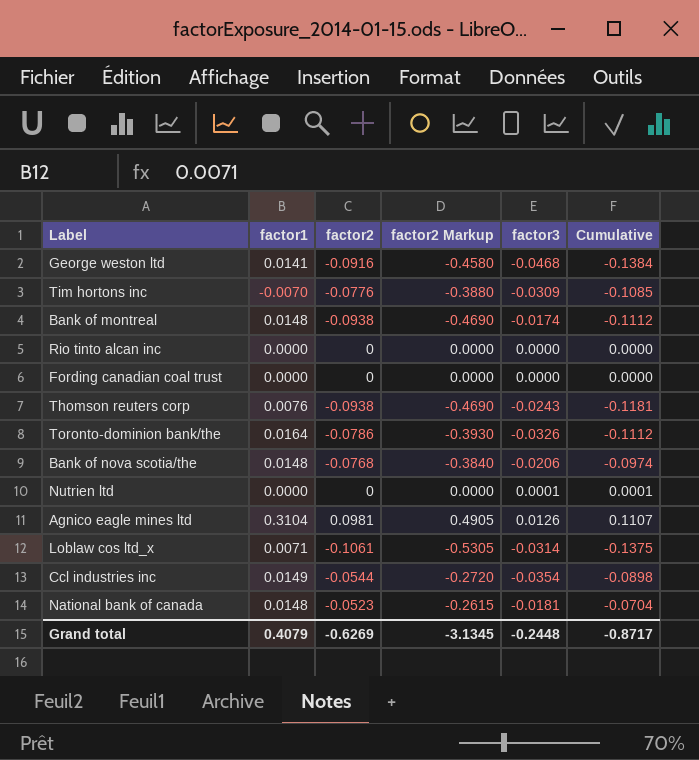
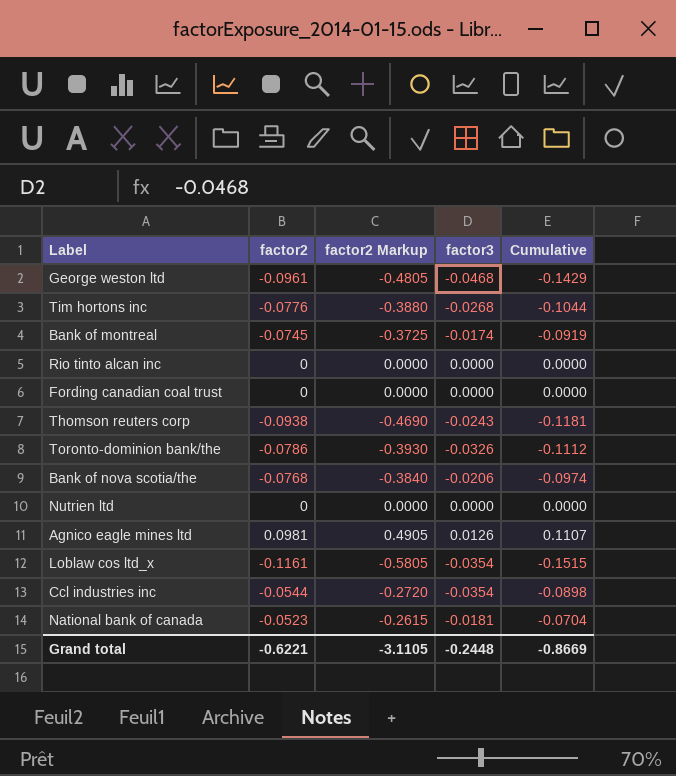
column factor1 | position: 2 -> none
George weston ltd | factor2: -0.0916 -> -0.0961
George weston ltd | factor2 Markup: -0.4580 -> -0.4805
George weston ltd | Cumulative: -0.1384 -> -0.1429
Tim hortons inc | factor3: -0.0309 -> -0.0268
Tim hortons inc | Cumulative: -0.1085 -> -0.1044
Bank of montreal | factor2: -0.0938 -> -0.0745
Bank of montreal | factor2 Markup: -0.4690 -> -0.3725
Bank of montreal | Cumulative: -0.1112 -> -0.0919
Nutrien ltd | factor3: 0.0001 -> 0.0000
Nutrien ltd | Cumulative: 0.0001 -> 0.0000
Loblaw cos ltd_x | factor2: -0.1061 -> -0.1161
Loblaw cos ltd_x | factor2 Markup: -0.5305 -> -0.5805
Loblaw cos ltd_x | factor3: -0.0314 -> -0.0354
Loblaw cos ltd_x | Cumulative: -0.1375 -> -0.1515
Grand total | factor2: -0.6269 -> -0.6221
Grand total | factor2 Markup: -3.1345 -> -3.1105
Grand total | Cumulative: -0.8717 -> -0.8669

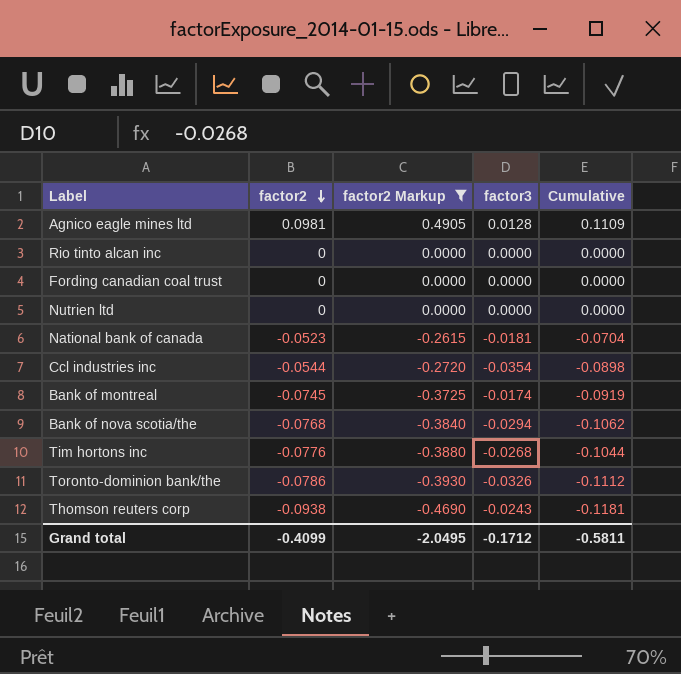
filter: none -> factor2 Markup >= -0.4690
row order: none -> factor2 descending
Agnico eagle mines ltd | factor3: 0.0126 -> 0.0128
Agnico eagle mines ltd | Cumulative: 0.1107 -> 0.1109
Bank of nova scotia/the | factor3: -0.0206 -> -0.0294
Bank of nova scotia/the | Cumulative: -0.0974 -> -0.1062
Grand total | factor2: -0.6221 -> -0.4099
Grand total | factor2 Markup: -3.1105 -> -2.0495
Grand total | factor3: -0.2448 -> -0.1712
Grand total | Cumulative: -0.8669 -> -0.5811

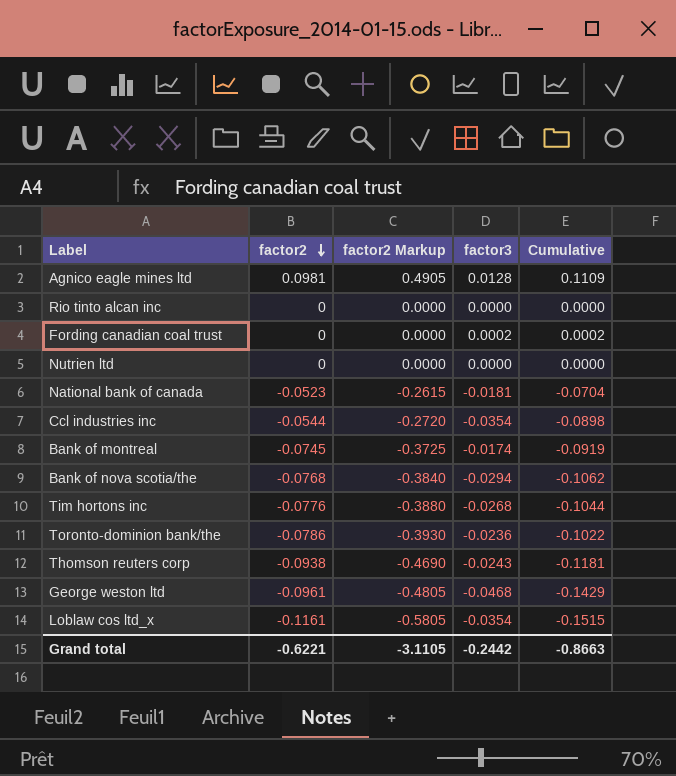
filter: factor2 Markup >= -0.4690 -> none
Fording canadian coal trust | factor3: 0.0000 -> 0.0002
Fording canadian coal trust | Cumulative: 0.0000 -> 0.0002
Toronto-dominion bank/the | factor3: -0.0326 -> -0.0236
Toronto-dominion bank/the | Cumulative: -0.1112 -> -0.1022
Grand total | factor2: -0.4099 -> -0.6221
Grand total | factor2 Markup: -2.0495 -> -3.1105
Grand total | factor3: -0.1712 -> -0.2442
Grand total | Cumulative: -0.5811 -> -0.8663

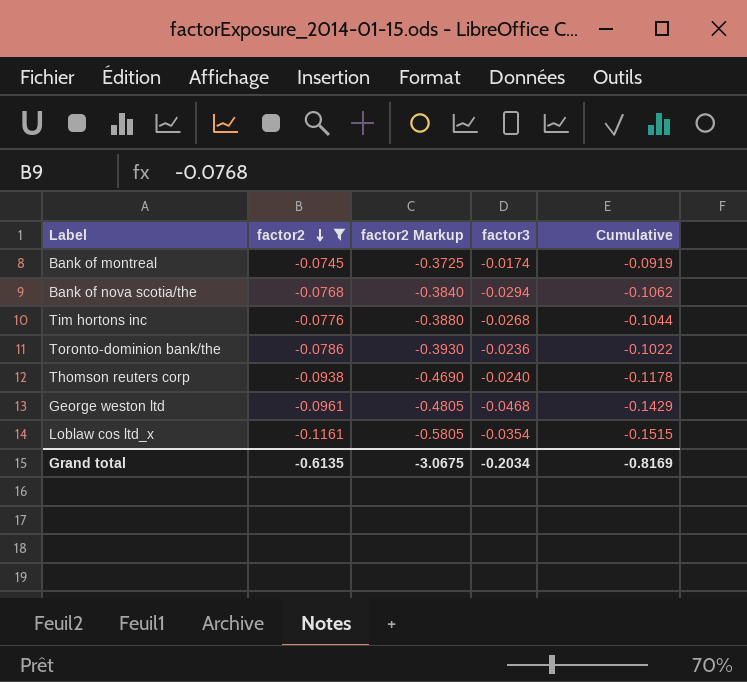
filter: none -> factor2 <= -0.0745
Thomson reuters corp | factor3: -0.0243 -> -0.0240
Thomson reuters corp | Cumulative: -0.1181 -> -0.1178
Grand total | factor2: -0.6221 -> -0.6135
Grand total | factor2 Markup: -3.1105 -> -3.0675
Grand total | factor3: -0.2442 -> -0.2034
Grand total | Cumulative: -0.8663 -> -0.8169

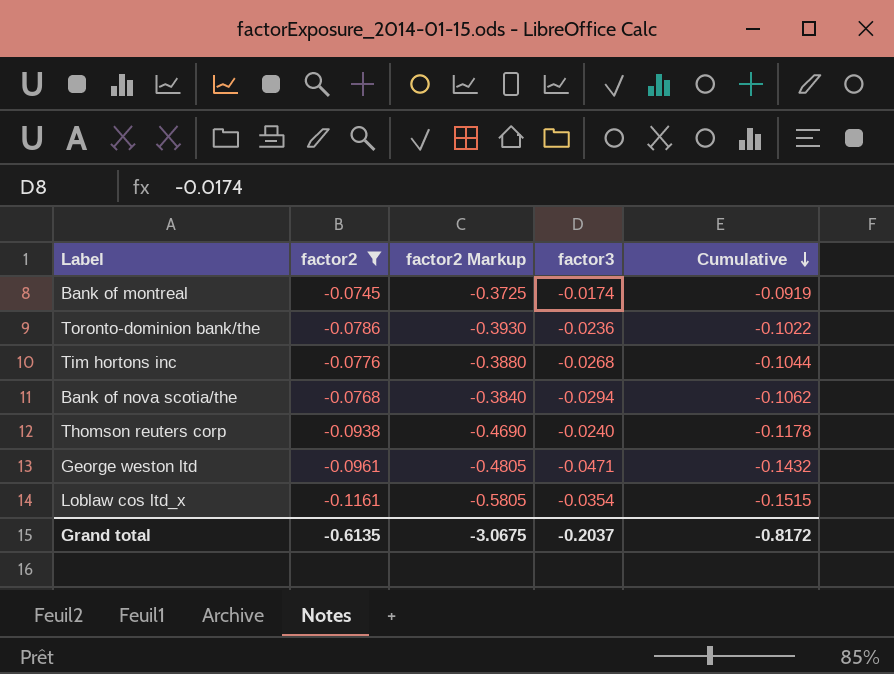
row order: factor2 descending -> Cumulative descending
George weston ltd | factor3: -0.0468 -> -0.0471
George weston ltd | Cumulative: -0.1429 -> -0.1432
Grand total | factor3: -0.2034 -> -0.2037
Grand total | Cumulative: -0.8169 -> -0.8172

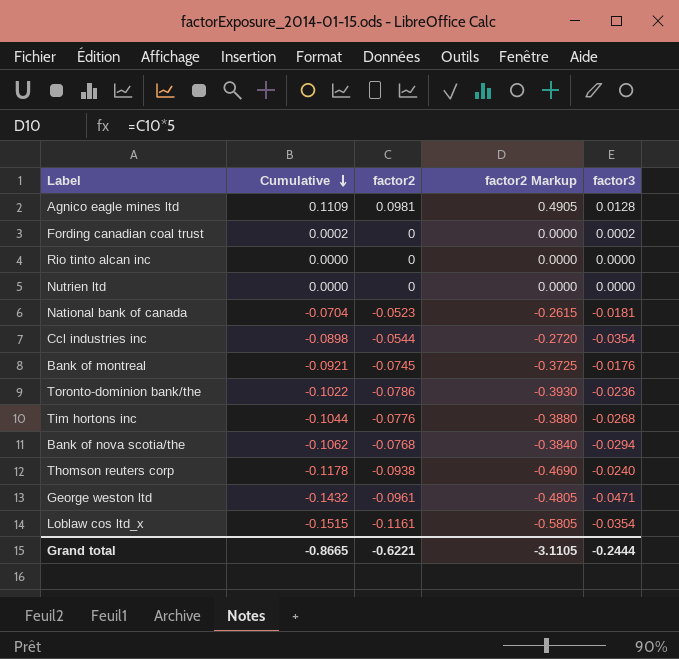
filter: factor2 <= -0.0745 -> none
column Cumulative | position: 5 -> 2
Bank of montreal | Cumulative: -0.0919 -> -0.0921
Bank of montreal | factor3: -0.0174 -> -0.0176
Grand total | Cumulative: -0.8172 -> -0.8665
Grand total | factor2: -0.6135 -> -0.6221
Grand total | factor2 Markup: -3.0675 -> -3.1105
Grand total | factor3: -0.2037 -> -0.2444

